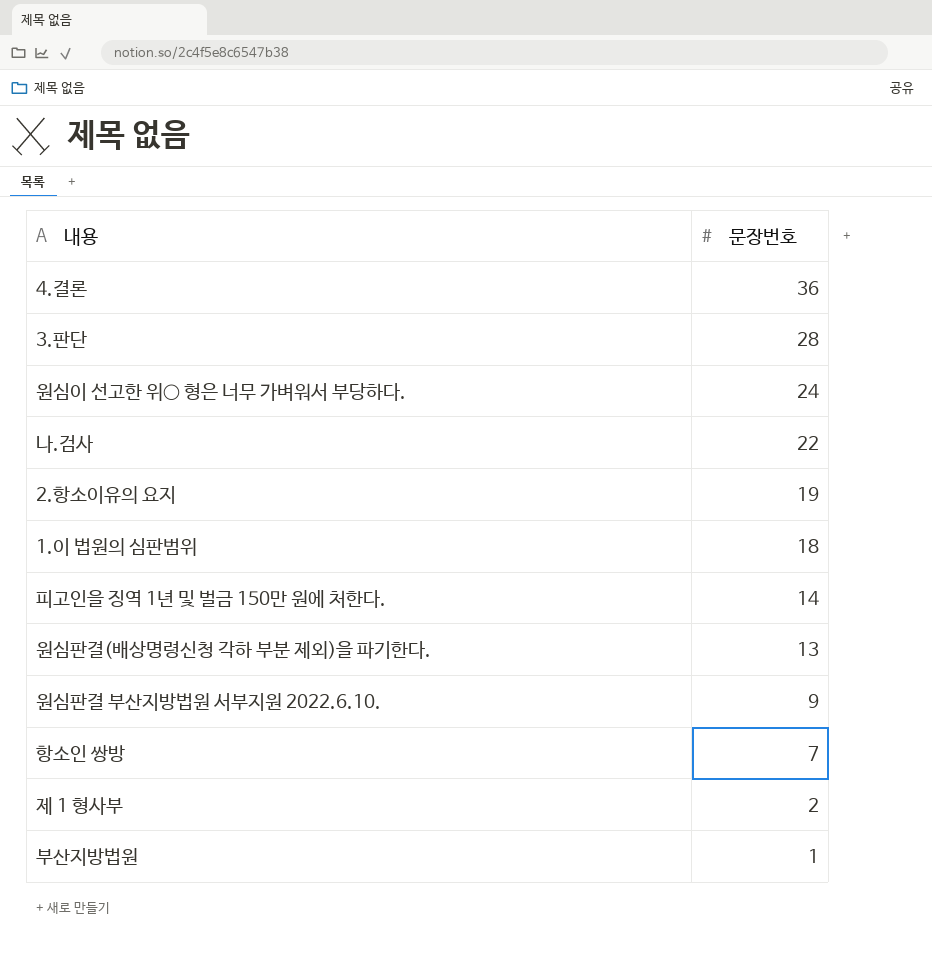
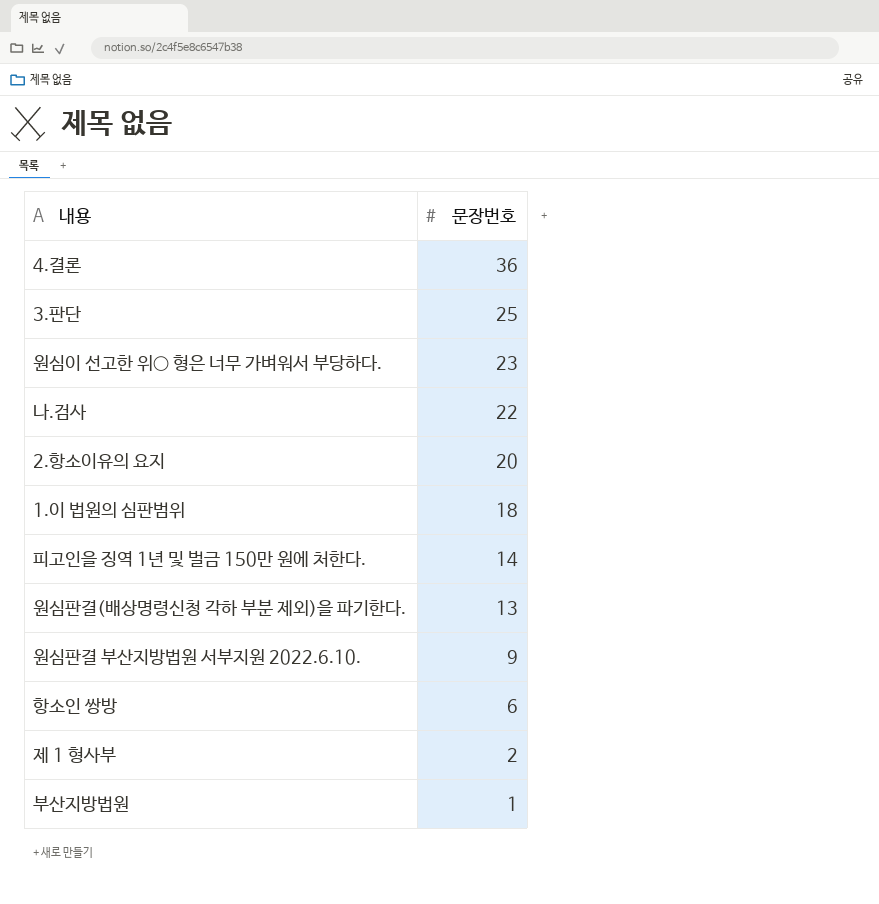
3.판단 | 문장번호: 28 -> 25
원심이 선고한 위○ 형은 너무 가벼워서 부당하다. | 문장번호: 24 -> 23
2.항소이유의 요지 | 문장번호: 19 -> 20
항소인 쌍방 | 문장번호: 7 -> 6

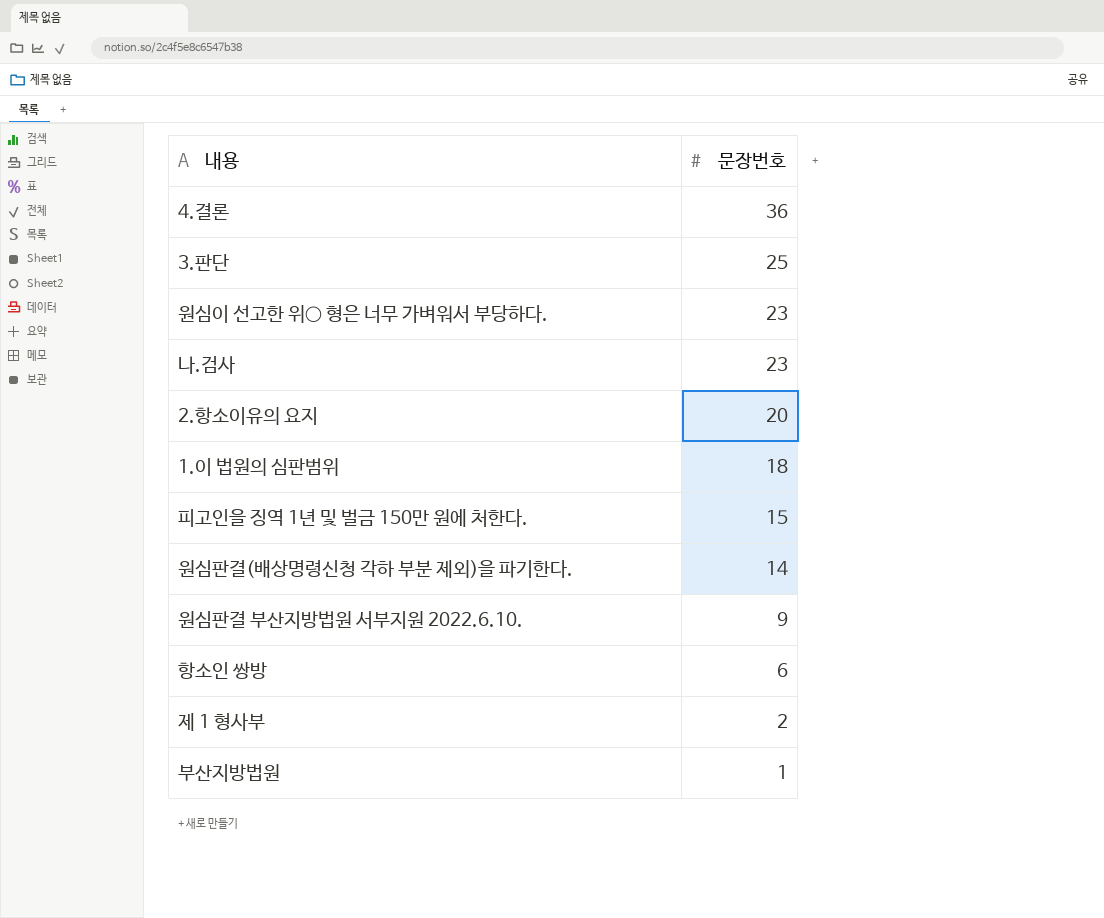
나.검사 | 문장번호: 22 -> 23
피고인을 징역 1년 및 벌금 150만 원에 처한다. | 문장번호: 14 -> 15
원심판결(배상명령신청 각하 부분 제외)을 파기한다. | 문장번호: 13 -> 14

